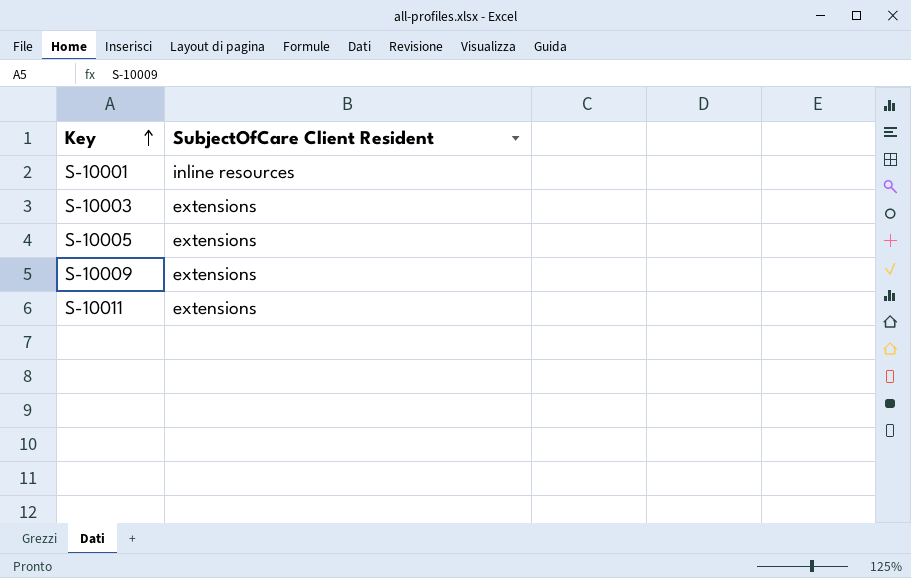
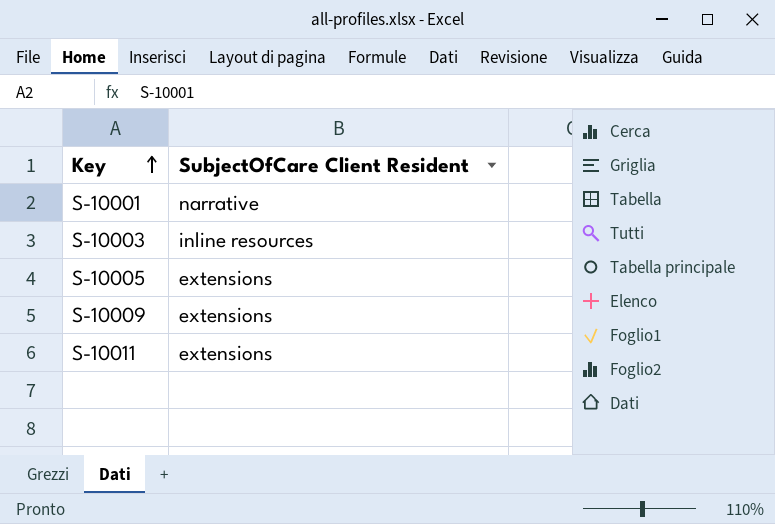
S-10001 | SubjectOfCare Client Resident: inline resources -> narrative
S-10003 | SubjectOfCare Client Resident: extensions -> inline resources

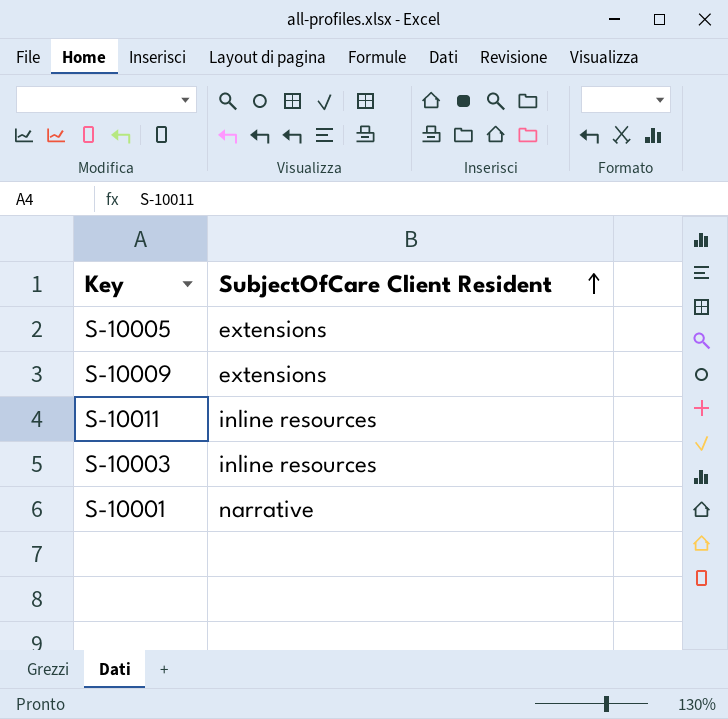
row order: Key ascending -> SubjectOfCare Client Resident ascending
S-10011 | SubjectOfCare Client Resident: extensions -> inline resources

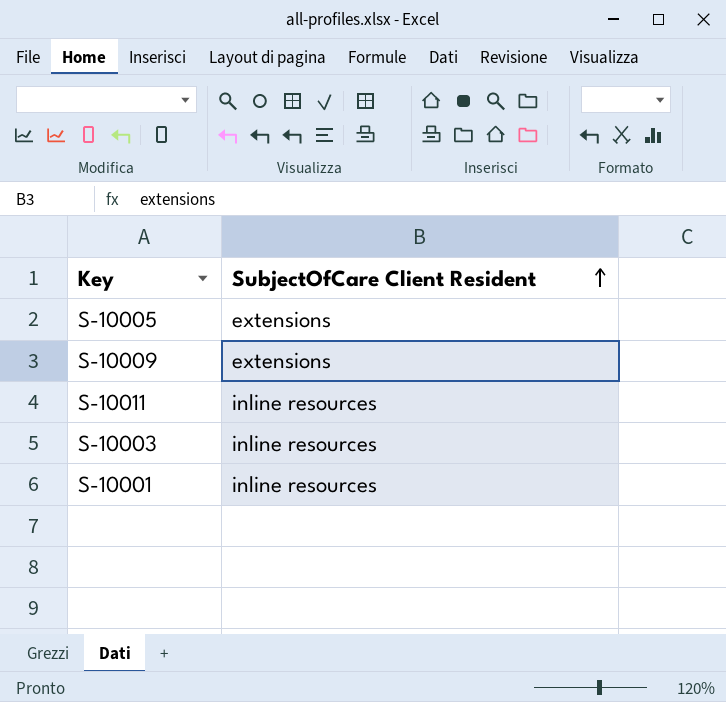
S-10001 | SubjectOfCare Client Resident: narrative -> inline resources

